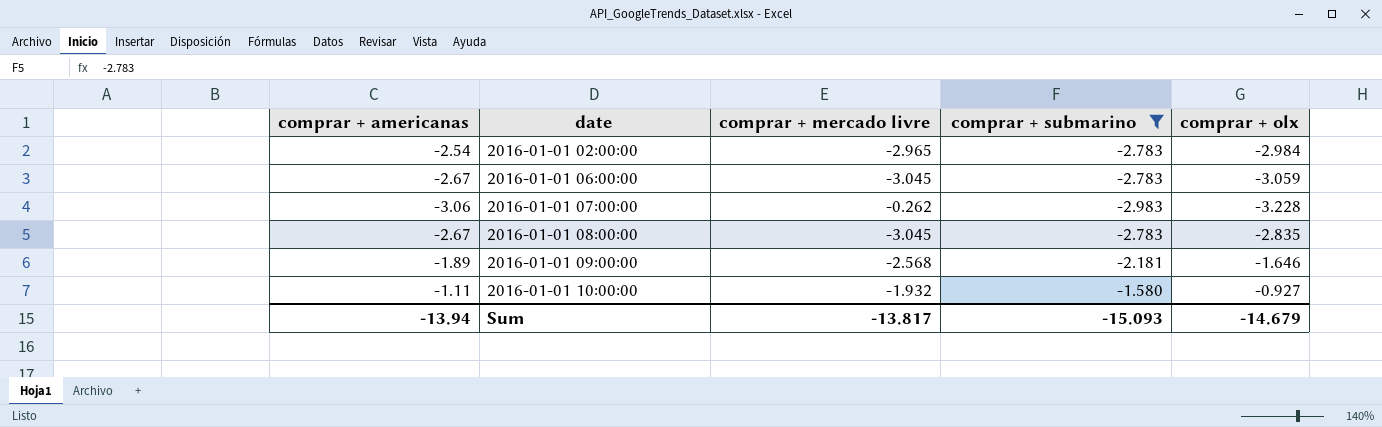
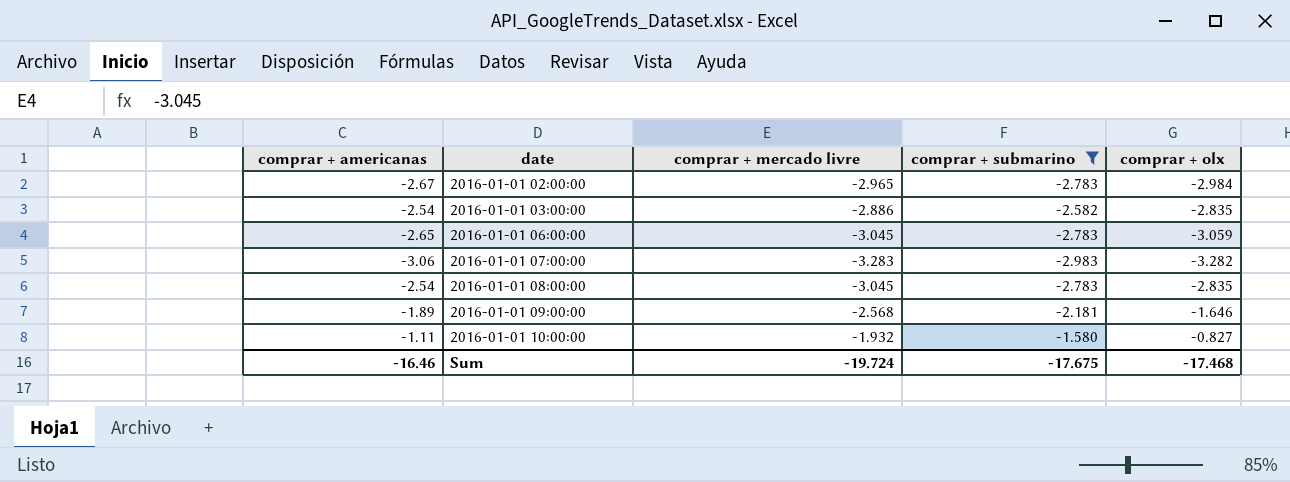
2016-01-01 02:00:00 | comprar + americanas: -2.54 -> -2.67
row 2016-01-01 03:00:00: none -> -2.54 | -2.886 | -2.582 | -2.835
2016-01-01 06:00:00 | comprar + americanas: -2.67 -> -2.65
2016-01-01 07:00:00 | comprar + mercado livre: -0.262 -> -3.283
2016-01-01 07:00:00 | comprar + olx: -3.228 -> -3.282
2016-01-01 08:00:00 | comprar + americanas: -2.67 -> -2.54
2016-01-01 10:00:00 | comprar + olx: -0.927 -> -0.827
Sum | comprar + americanas: -13.94 -> -16.46
Sum | comprar + mercado livre: -13.817 -> -19.724
Sum | comprar + submarino: -15.093 -> -17.675
Sum | comprar + olx: -14.679 -> -17.468

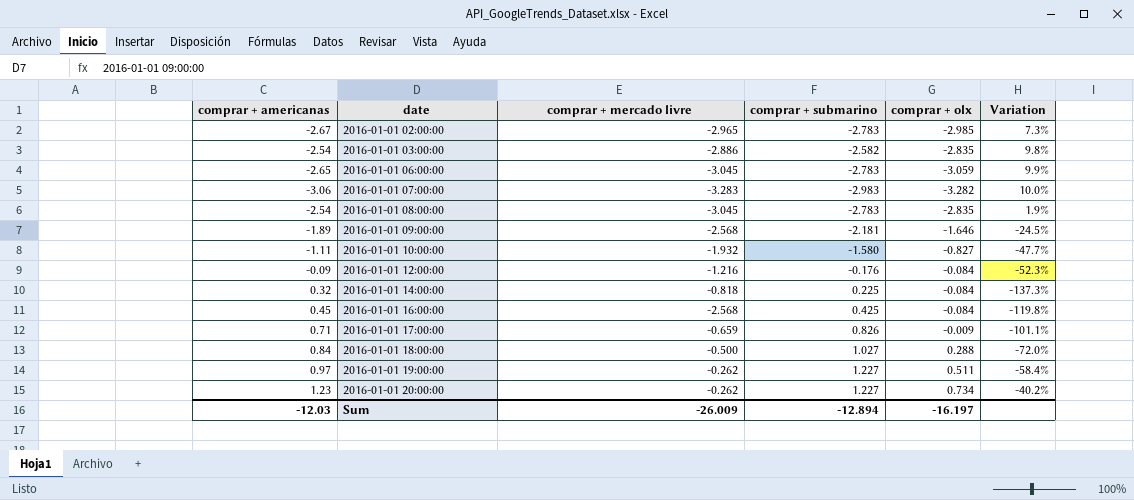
filter: comprar + submarino <= -1.580 -> none
column Variation | formula: none -> ([comprar + olx] - [comprar + submarino]) / [comprar + submarino]
2016-01-01 02:00:00 | comprar + olx: -2.984 -> -2.985
Sum | comprar + americanas: -16.46 -> -12.03
Sum | comprar + mercado livre: -19.724 -> -26.009
Sum | comprar + submarino: -17.675 -> -12.894
Sum | comprar + olx: -17.468 -> -16.197

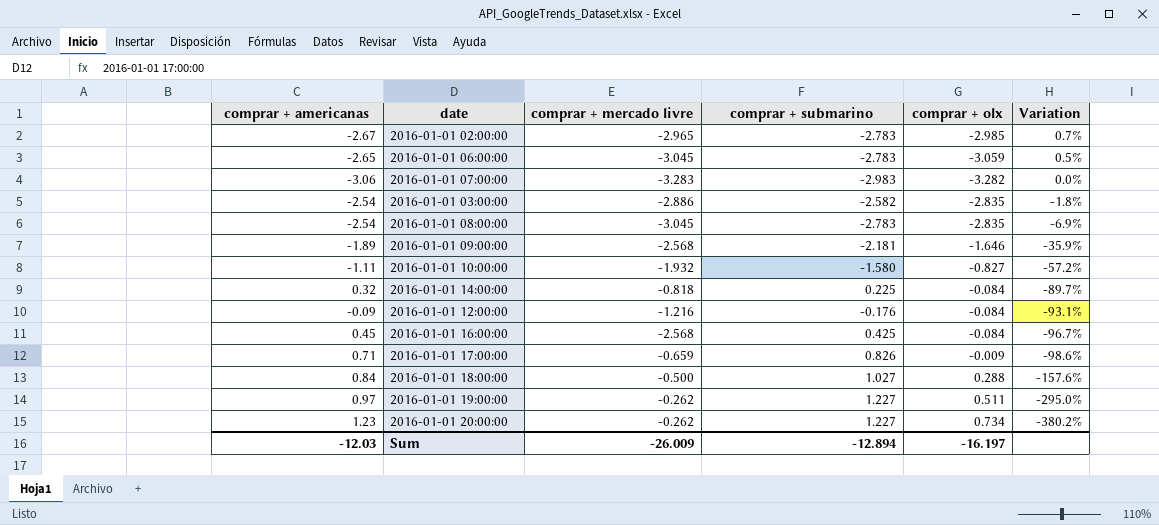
row order: date ascending -> Variation descending
column Variation | formula: ([comprar + olx] - [comprar + submarino]) / [comprar + submarino] -> ([comprar + olx] - [comprar + mercado livre]) / [comprar + mercado livre]

